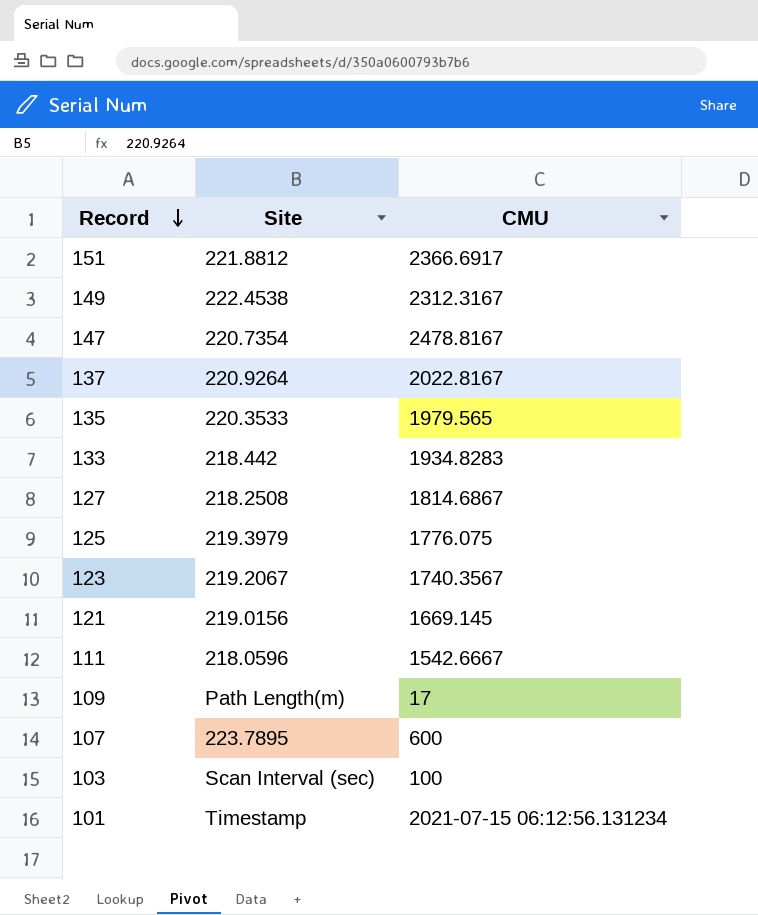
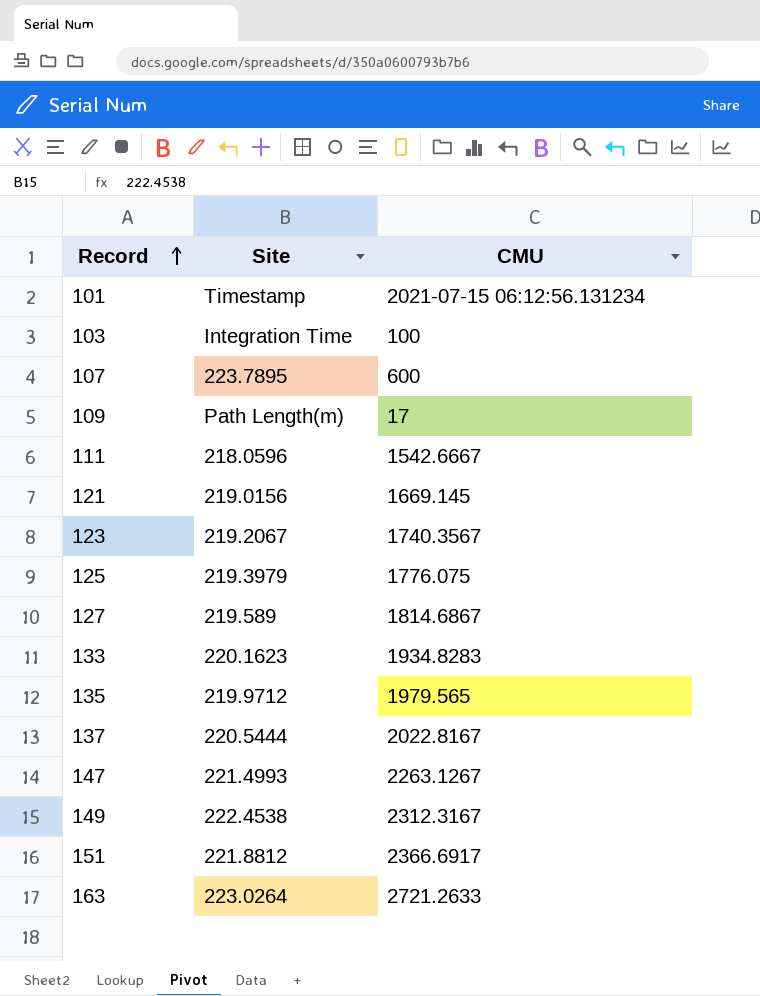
row order: Record descending -> Record ascending
103 | Site: Scan Interval (sec) -> Integration Time
127 | Site: 218.2508 -> 219.589
133 | Site: 218.442 -> 220.1623
135 | Site: 220.3533 -> 219.9712
137 | Site: 220.9264 -> 220.5444
147 | Site: 220.7354 -> 221.4993
147 | CMU: 2478.8167 -> 2263.1267
row 163: none -> 223.0264 | 2721.2633

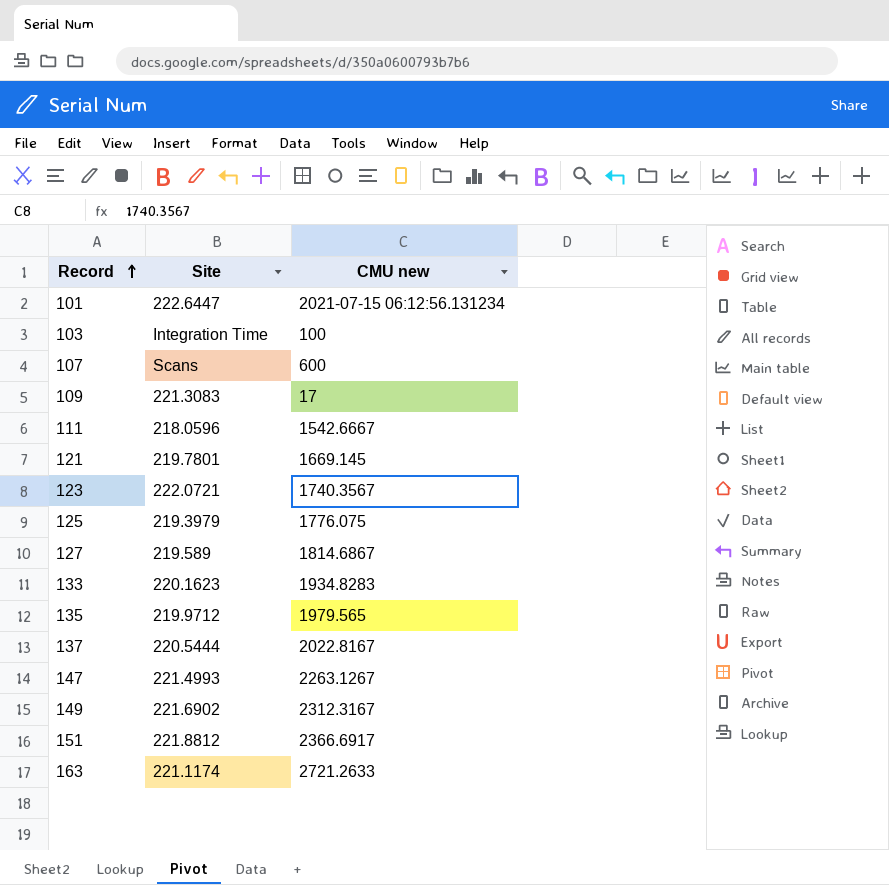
column name: CMU -> CMU new
101 | Site: Timestamp -> 222.6447
107 | Site: 223.7895 -> Scans
109 | Site: Path Length(m) -> 221.3083
121 | Site: 219.0156 -> 219.7801
123 | Site: 219.2067 -> 222.0721
149 | Site: 222.4538 -> 221.6902
163 | Site: 223.0264 -> 221.1174

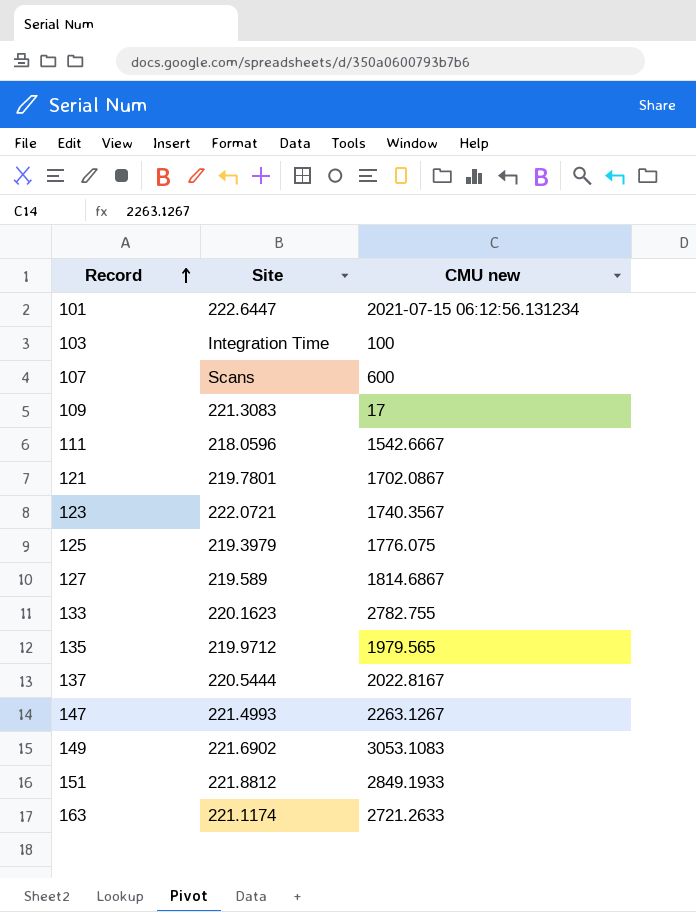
121 | CMU new: 1669.145 -> 1702.0867
133 | CMU new: 1934.8283 -> 2782.755
149 | CMU new: 2312.3167 -> 3053.1083
151 | CMU new: 2366.6917 -> 2849.1933

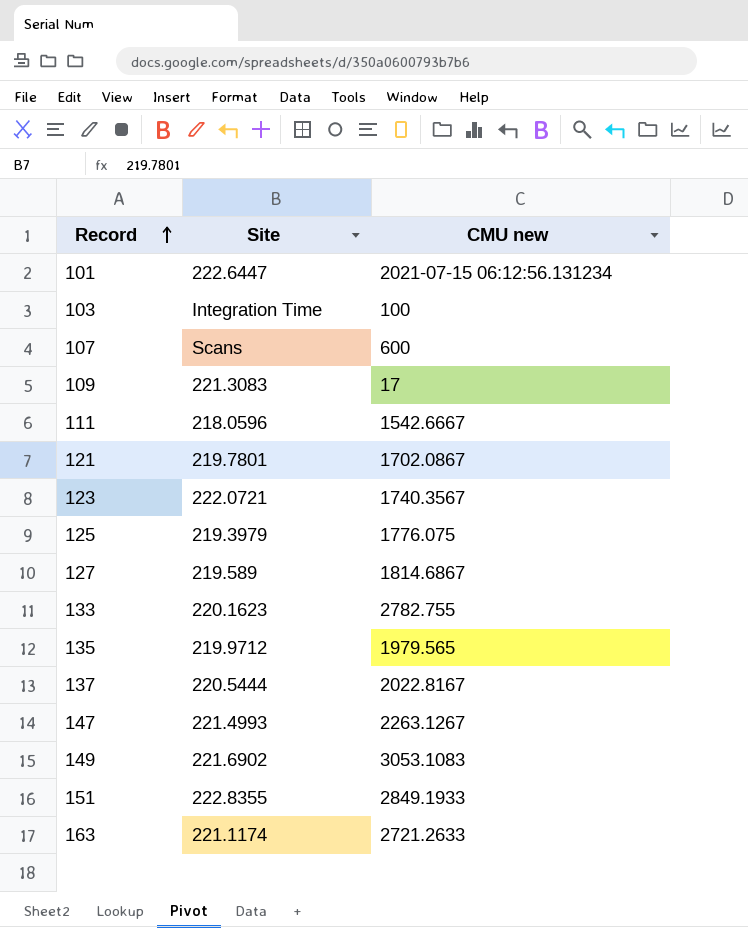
151 | Site: 221.8812 -> 222.8355

